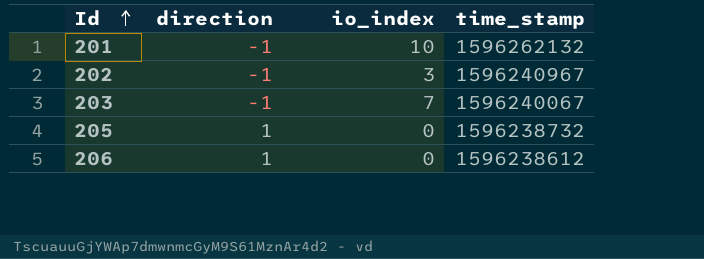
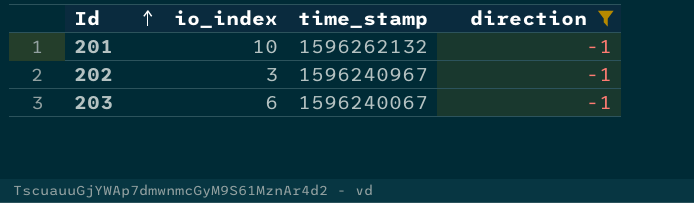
filter: none -> direction = -1
column direction | position: 2 -> 4
203 | io_index: 7 -> 6

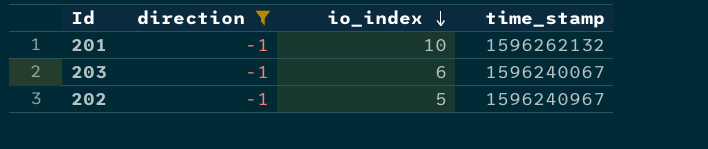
row order: Id ascending -> io_index descending
column direction | position: 4 -> 2
202 | io_index: 3 -> 5

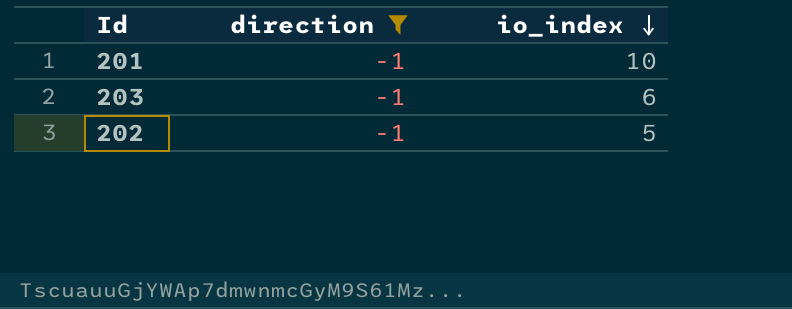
column time_stamp | position: 4 -> none

